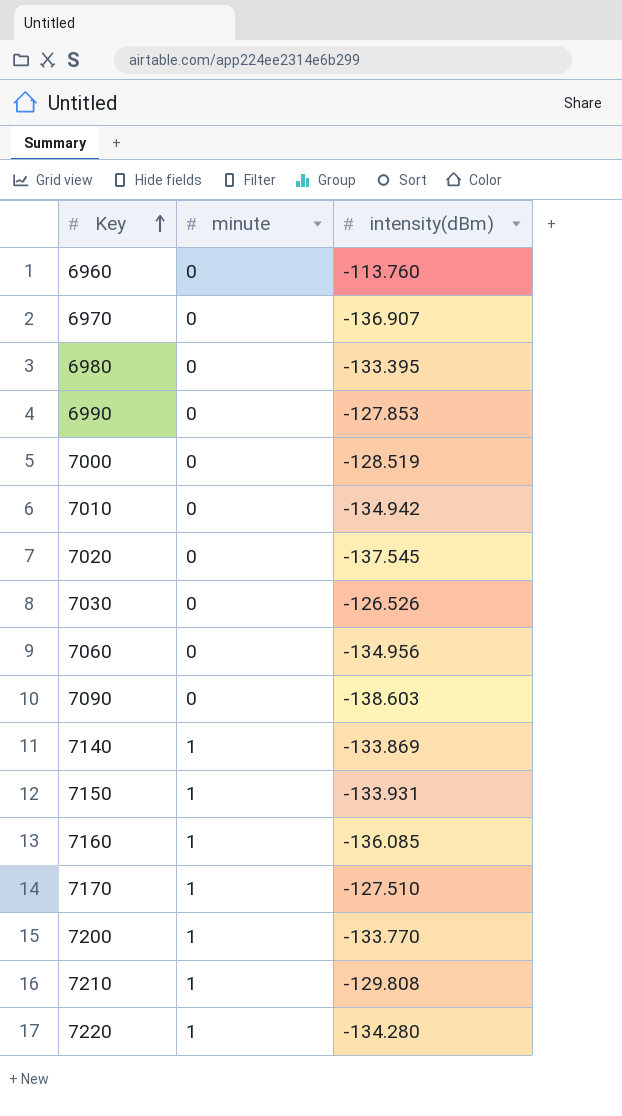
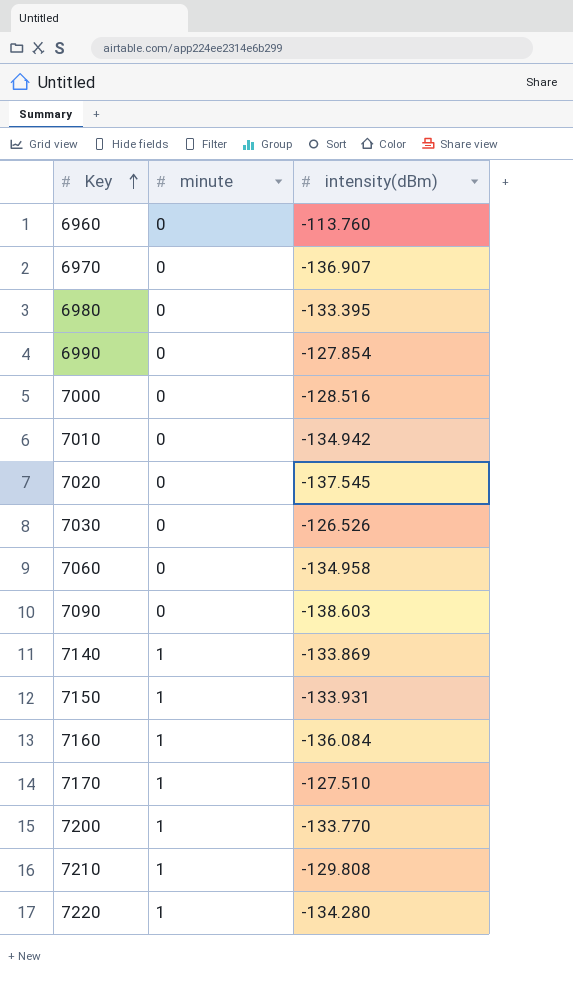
6990 | intensity(dBm): -127.853 -> -127.854
7000 | intensity(dBm): -128.519 -> -128.516
7060 | intensity(dBm): -134.956 -> -134.958
7160 | intensity(dBm): -136.085 -> -136.084

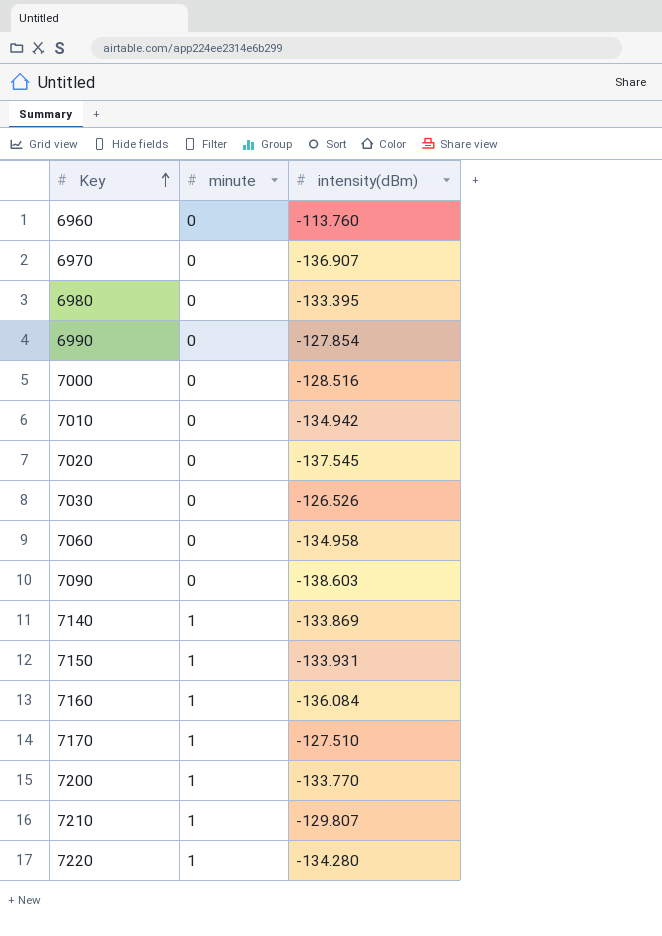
7210 | intensity(dBm): -129.808 -> -129.807

